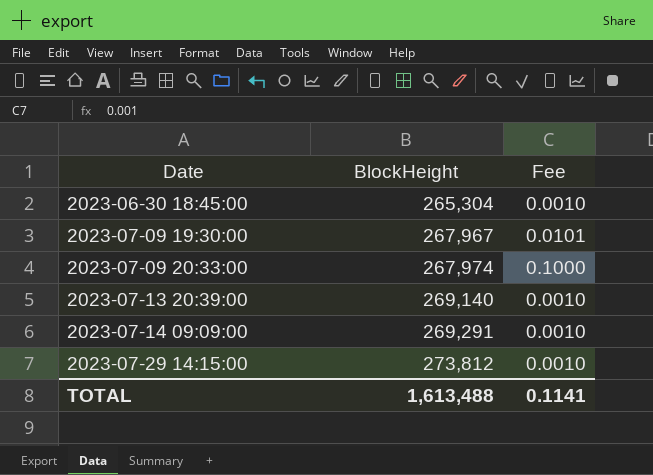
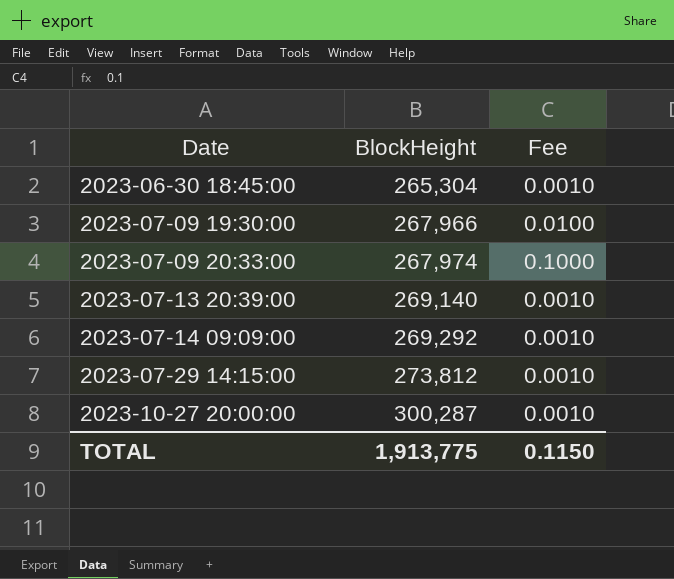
2023-07-09 19:30:00 | BlockHeight: 267,967 -> 267,966
2023-07-09 19:30:00 | Fee: 0.0101 -> 0.0100
2023-07-14 09:09:00 | BlockHeight: 269,291 -> 269,292
row 2023-10-27 20:00:00: none -> 300,287 | 0.0010
TOTAL | BlockHeight: 1,613,488 -> 1,913,775
TOTAL | Fee: 0.1141 -> 0.1150

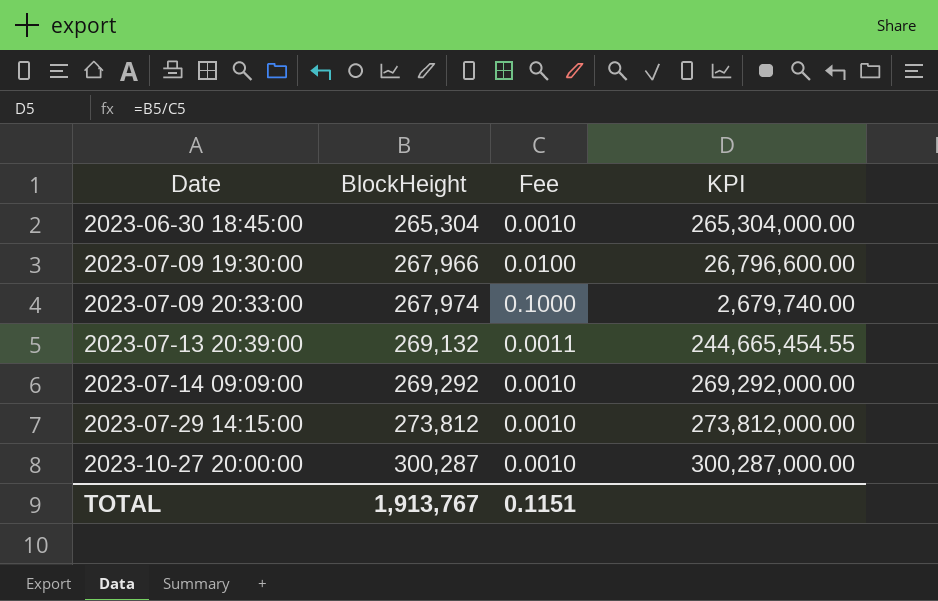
column KPI | formula: none -> [BlockHeight] / [Fee]
2023-07-13 20:39:00 | BlockHeight: 269,140 -> 269,132
2023-07-13 20:39:00 | Fee: 0.0010 -> 0.0011
TOTAL | BlockHeight: 1,913,775 -> 1,913,767
TOTAL | Fee: 0.1150 -> 0.1151

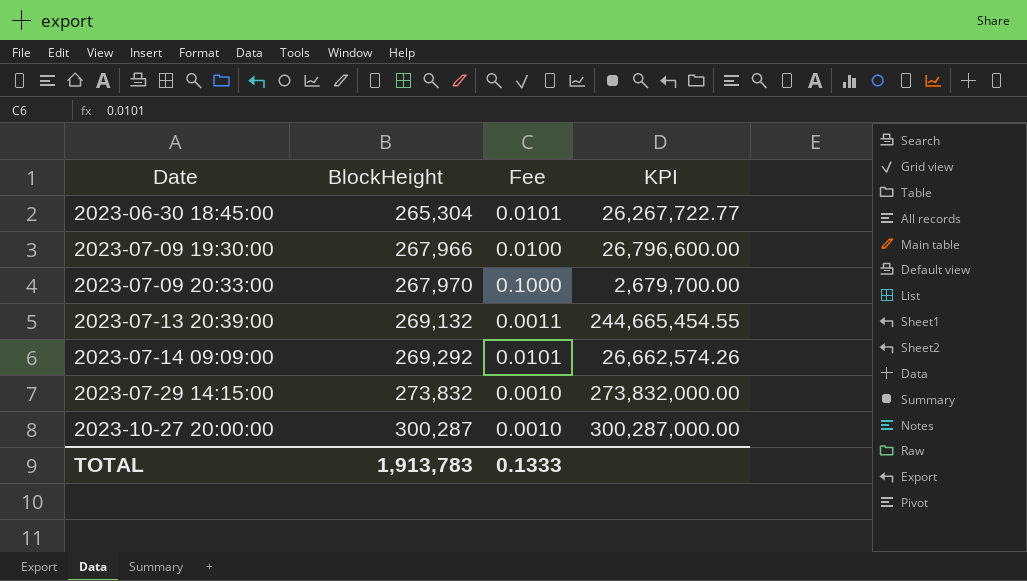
2023-06-30 18:45:00 | Fee: 0.0010 -> 0.0101
2023-06-30 18:45:00 | KPI: 265,304,000.00 -> 26,267,722.77
2023-07-09 20:33:00 | BlockHeight: 267,974 -> 267,970
2023-07-09 20:33:00 | KPI: 2,679,740.00 -> 2,679,700.00
2023-07-14 09:09:00 | Fee: 0.0010 -> 0.0101
2023-07-14 09:09:00 | KPI: 269,292,000.00 -> 26,662,574.26
2023-07-29 14:15:00 | BlockHeight: 273,812 -> 273,832
2023-07-29 14:15:00 | KPI: 273,812,000.00 -> 273,832,000.00
TOTAL | BlockHeight: 1,913,767 -> 1,913,783
TOTAL | Fee: 0.1151 -> 0.1333

